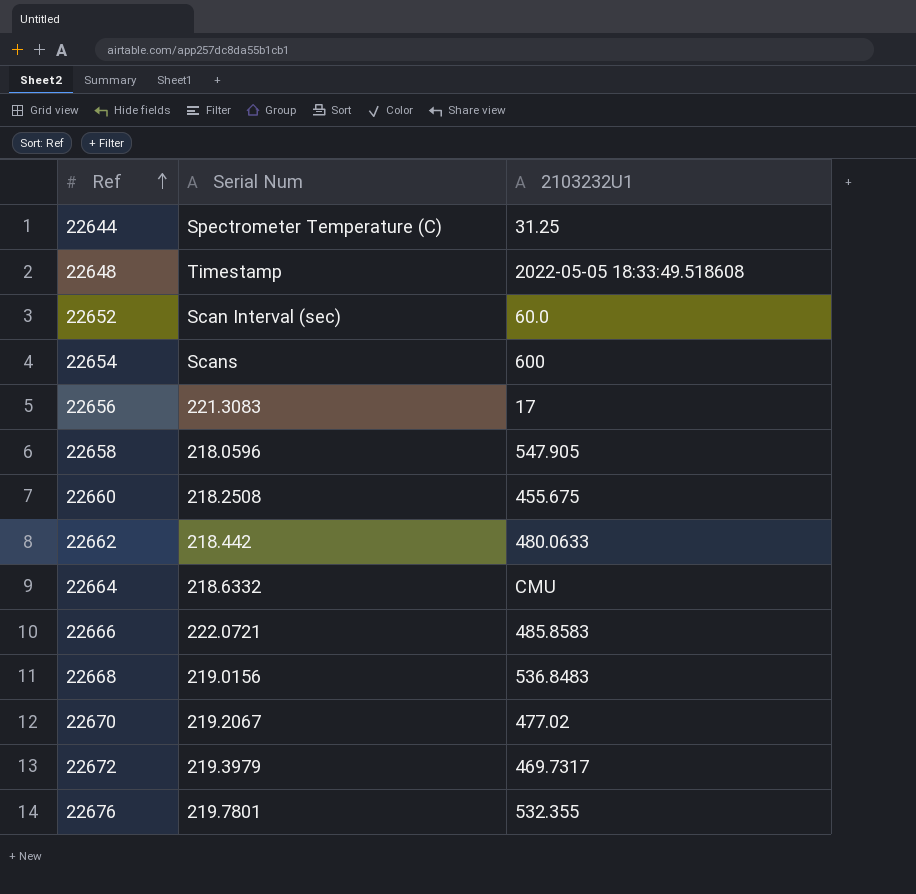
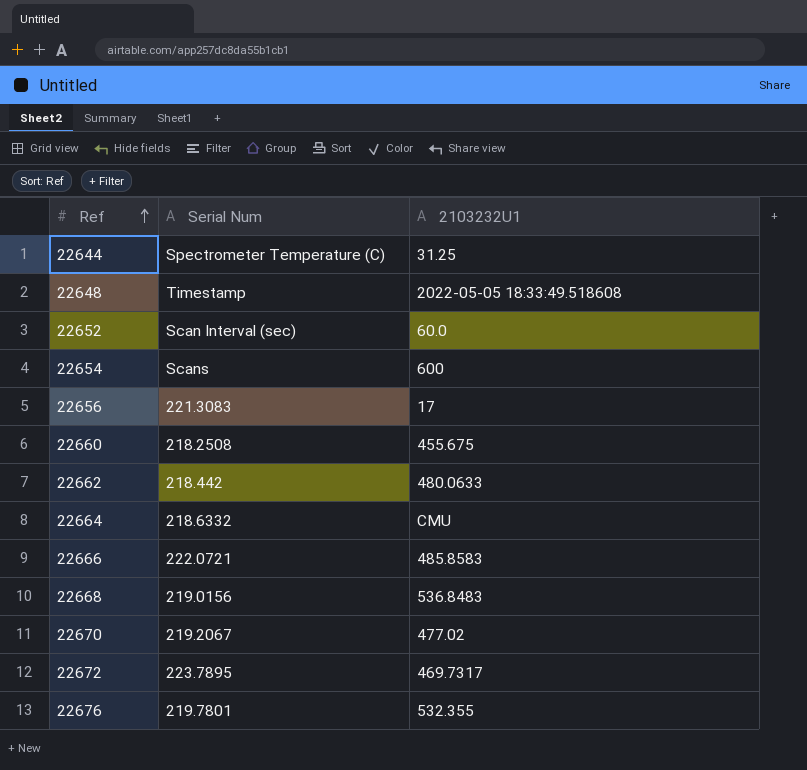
row 22658: 218.0596 | 547.905 -> none
22672 | Serial Num: 219.3979 -> 223.7895

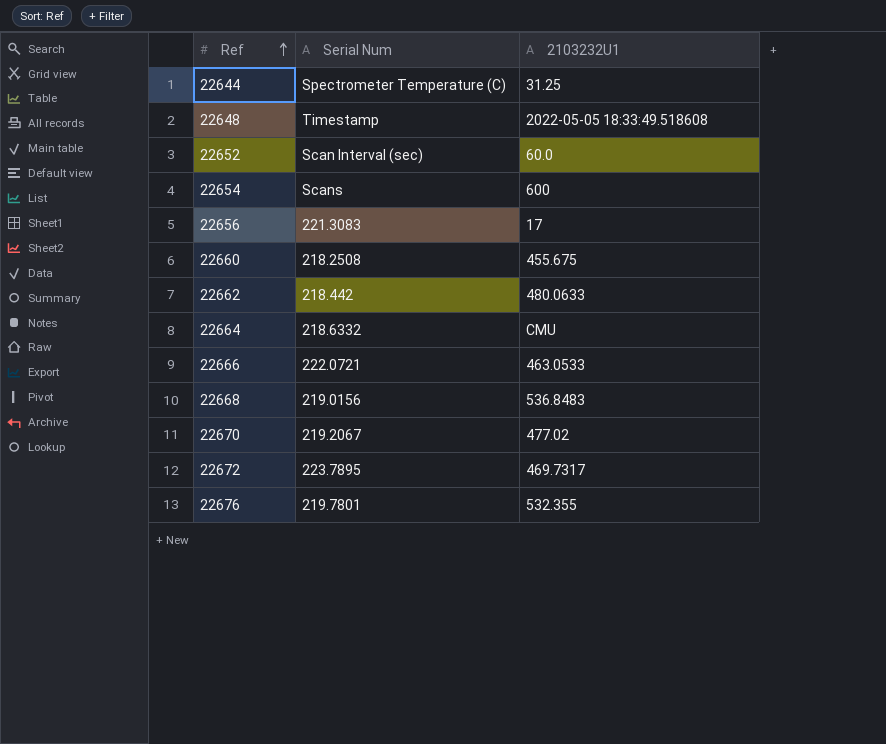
22666 | 2103232U1: 485.8583 -> 463.0533

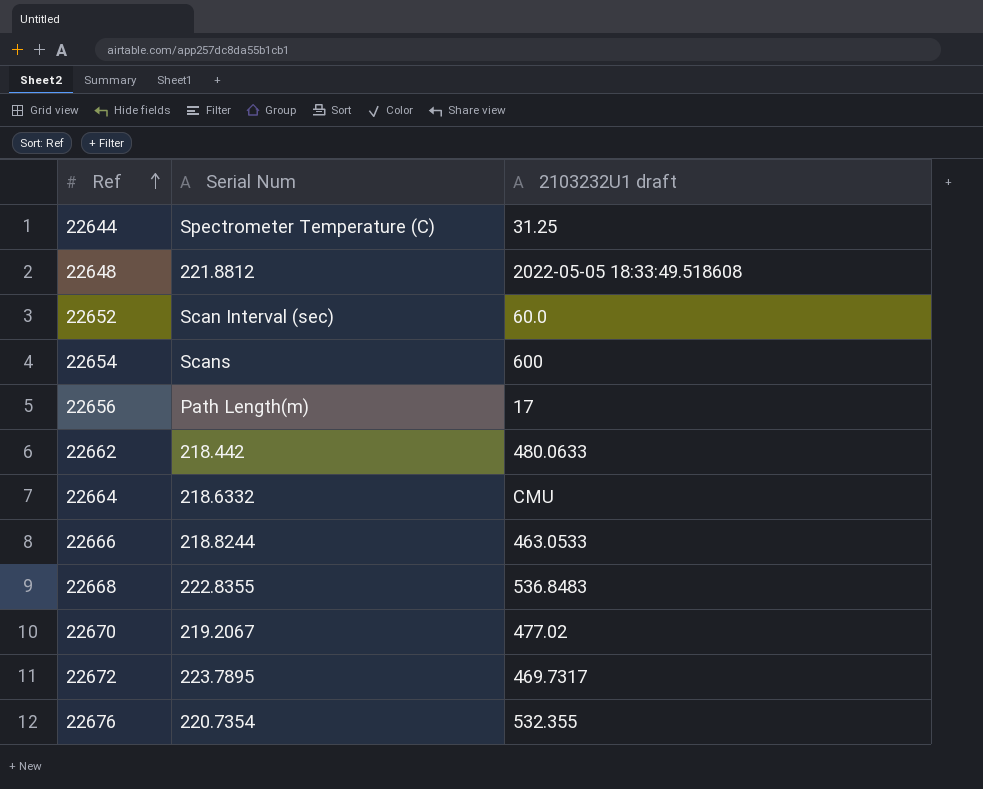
column name: 2103232U1 -> 2103232U1 draft
row 22660: 218.2508 | 455.675 -> none
22648 | Serial Num: Timestamp -> 221.8812
22656 | Serial Num: 221.3083 -> Path Length(m)
22666 | Serial Num: 222.0721 -> 218.8244
22668 | Serial Num: 219.0156 -> 222.8355
22676 | Serial Num: 219.7801 -> 220.7354

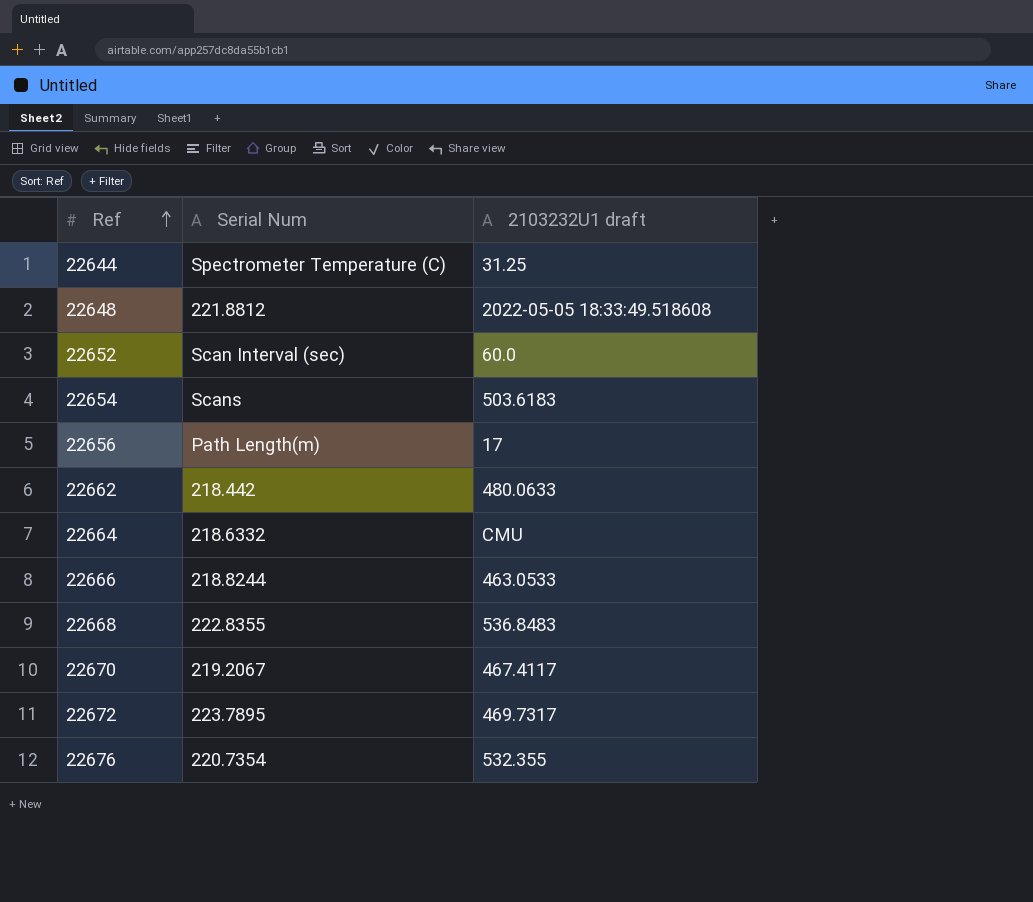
22654 | 2103232U1 draft: 600 -> 503.6183
22670 | 2103232U1 draft: 477.02 -> 467.4117

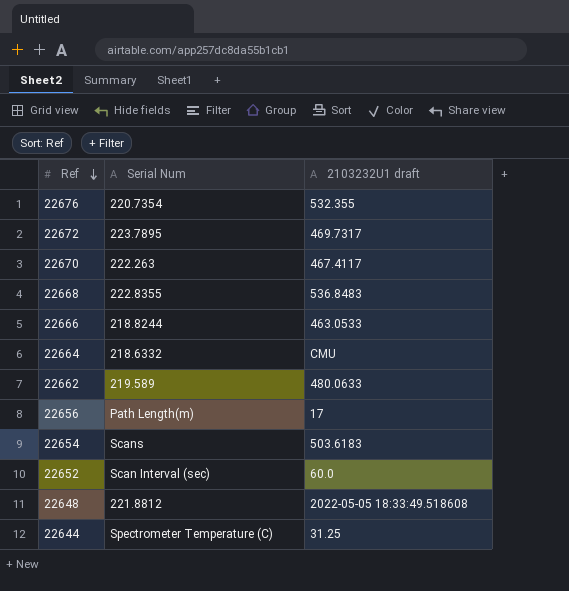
row order: Ref ascending -> Ref descending
22670 | Serial Num: 219.2067 -> 222.263
22662 | Serial Num: 218.442 -> 219.589

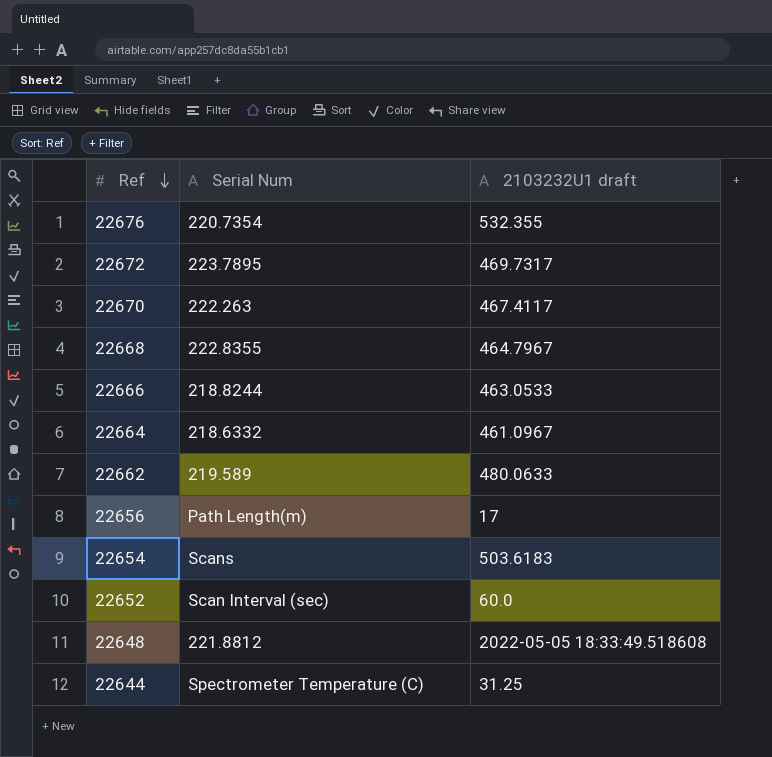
22668 | 2103232U1 draft: 536.8483 -> 464.7967
22664 | 2103232U1 draft: CMU -> 461.0967

